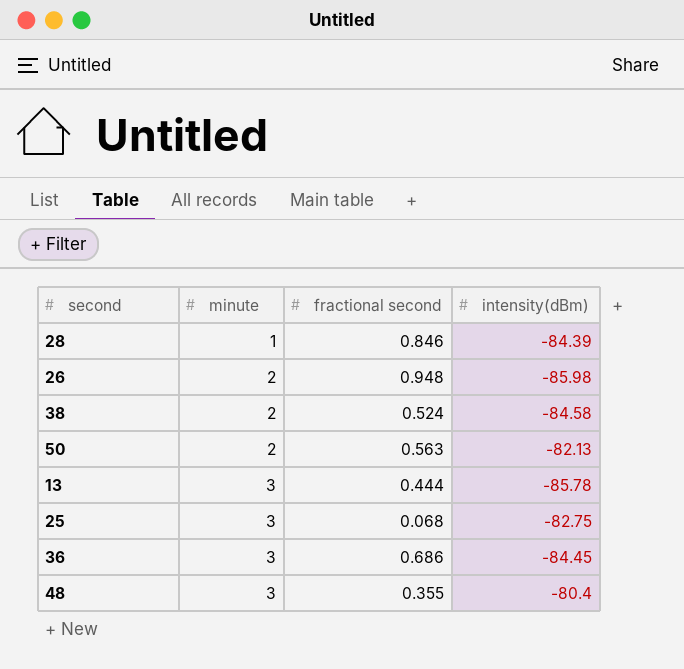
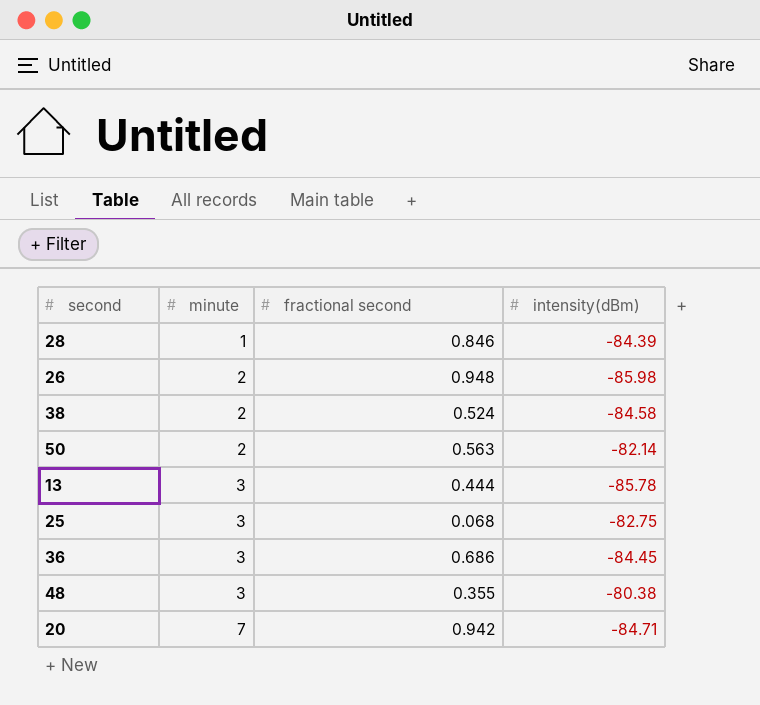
50 | intensity(dBm): -82.13 -> -82.14
48 | intensity(dBm): -80.4 -> -80.38
row 20: none -> 7 | 0.942 | -84.71

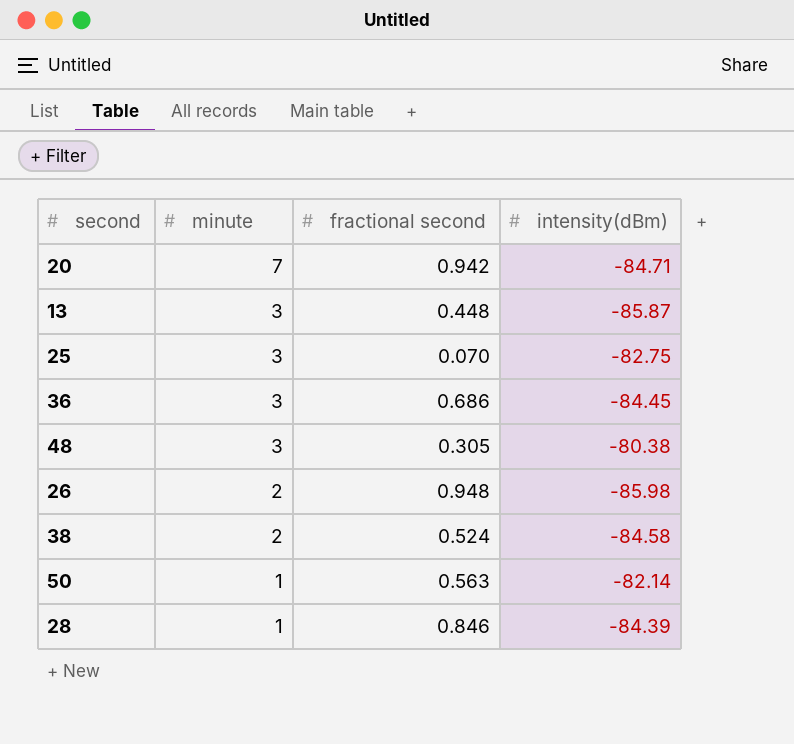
row order: minute ascending -> minute descending
13 | fractional second: 0.444 -> 0.448
13 | intensity(dBm): -85.78 -> -85.87
25 | fractional second: 0.068 -> 0.070
48 | fractional second: 0.355 -> 0.305
50 | minute: 2 -> 1

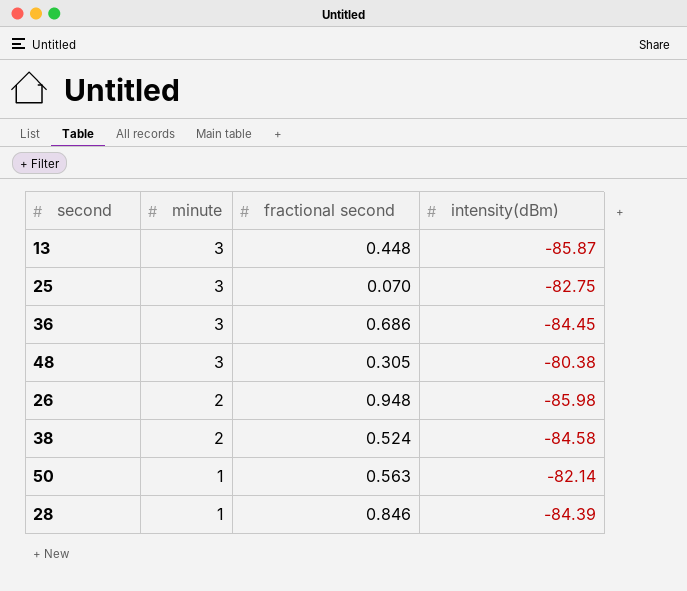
row 20: 7 | 0.942 | -84.71 -> none

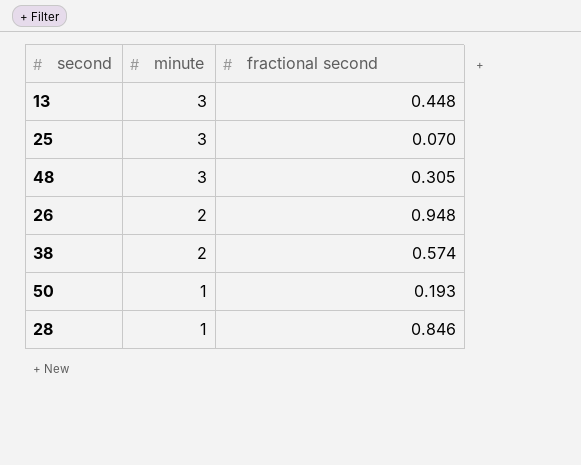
column intensity(dBm) | position: 4 -> none
row 36: 3 | 0.686 | -84.45 -> none
38 | fractional second: 0.524 -> 0.574
50 | fractional second: 0.563 -> 0.193

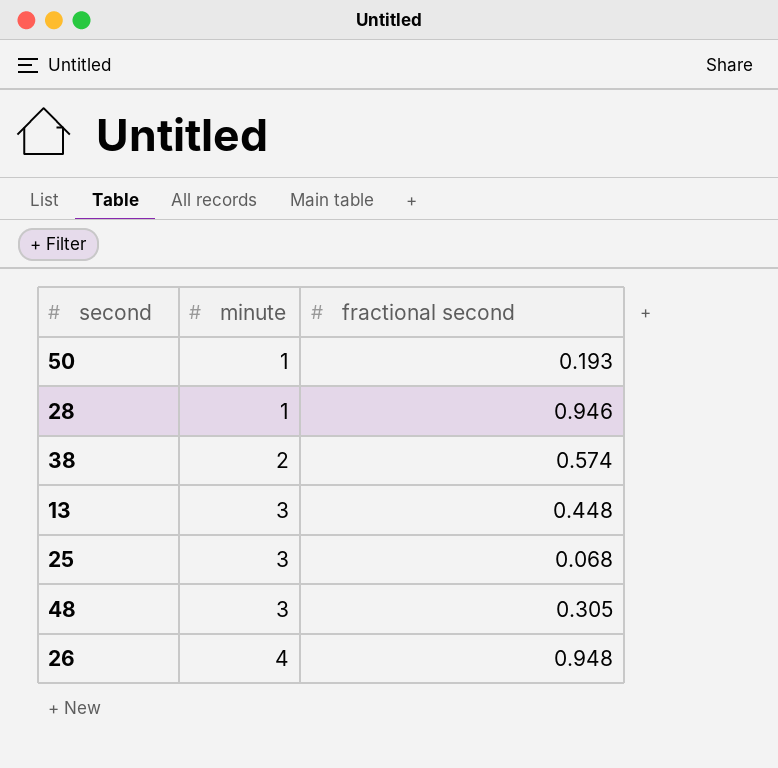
row order: minute descending -> minute ascending
28 | fractional second: 0.846 -> 0.946
25 | fractional second: 0.070 -> 0.068
26 | minute: 2 -> 4

